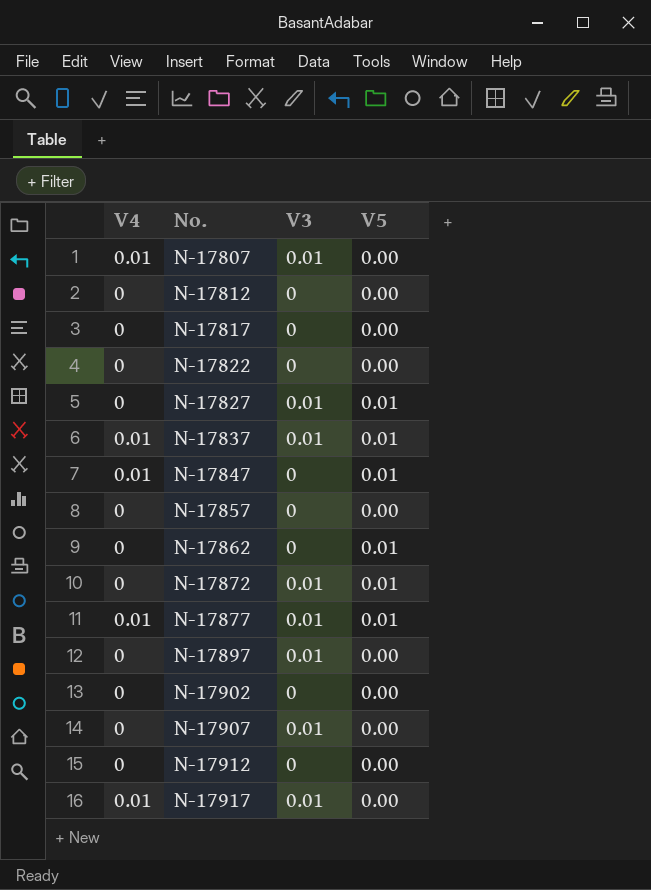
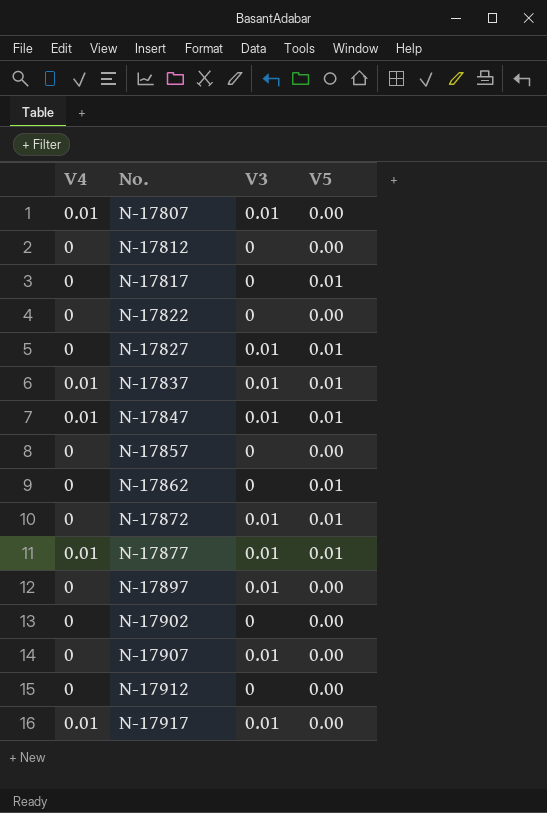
N-17817 | V5: 0.00 -> 0.01
N-17847 | V3: 0 -> 0.01

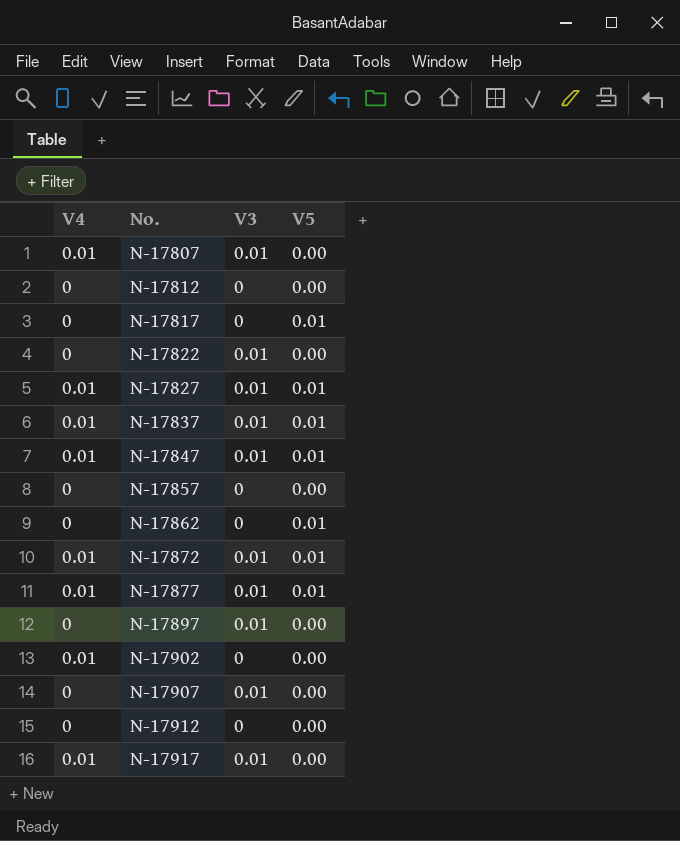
N-17822 | V3: 0 -> 0.01
N-17827 | V4: 0 -> 0.01
N-17872 | V4: 0 -> 0.01
N-17902 | V4: 0 -> 0.01

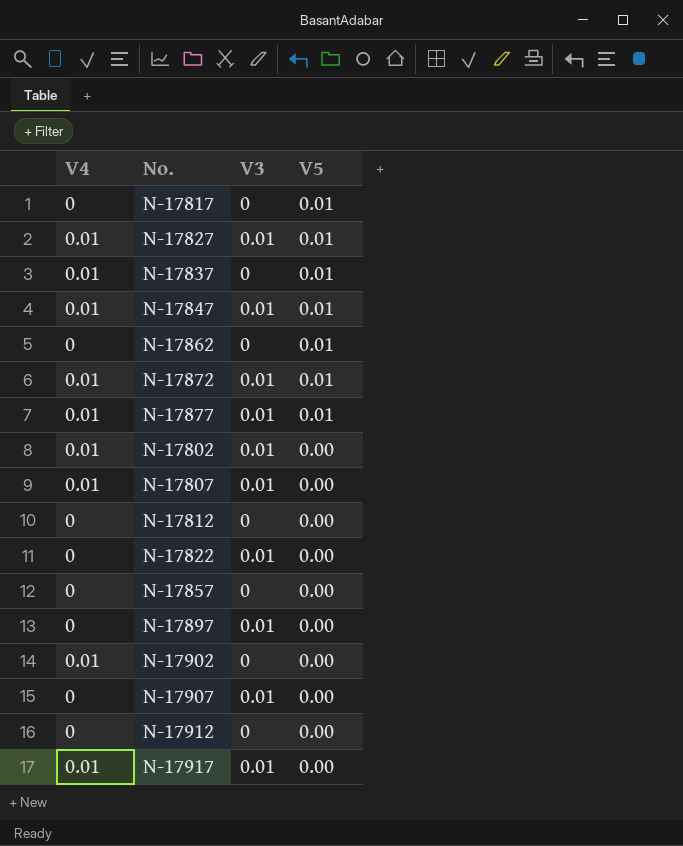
row order: No. ascending -> V5 descending
N-17837 | V3: 0.01 -> 0
row N-17802: none -> 0.01 | 0.01 | 0.00

